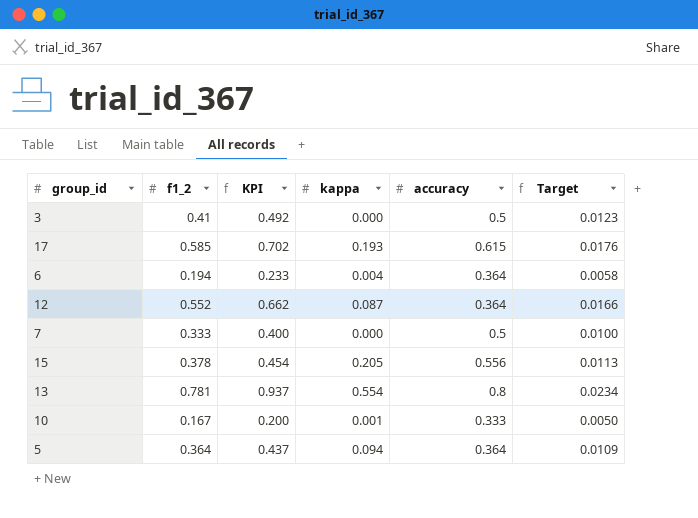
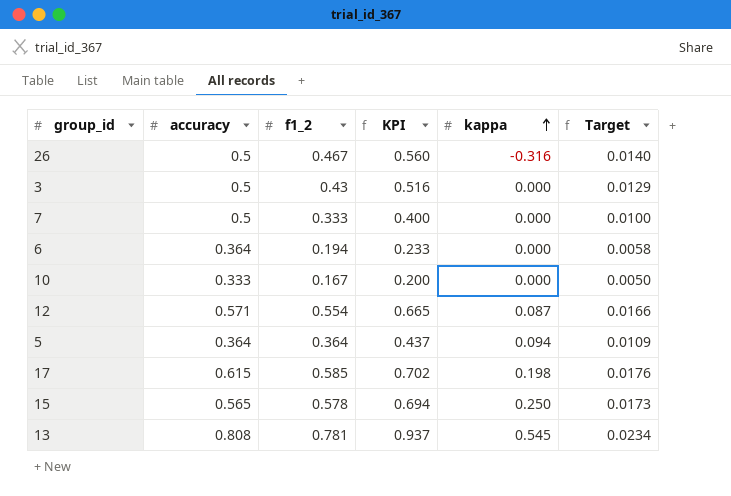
row order: none -> kappa ascending
column accuracy | position: 5 -> 2
row 26: none -> 0.5 | 0.467 | 0.560 | -0.316 | 0.0140
3 | f1_2: 0.41 -> 0.43
3 | KPI: 0.492 -> 0.516
3 | Target: 0.0123 -> 0.0129
6 | kappa: 0.004 -> 0.000
10 | kappa: 0.001 -> 0.000
12 | accuracy: 0.364 -> 0.571
12 | f1_2: 0.552 -> 0.554
12 | KPI: 0.662 -> 0.665
17 | kappa: 0.193 -> 0.198
15 | accuracy: 0.556 -> 0.565
15 | f1_2: 0.378 -> 0.578
15 | KPI: 0.454 -> 0.694
15 | kappa: 0.205 -> 0.250
15 | Target: 0.0113 -> 0.0173
13 | accuracy: 0.8 -> 0.808
13 | kappa: 0.554 -> 0.545

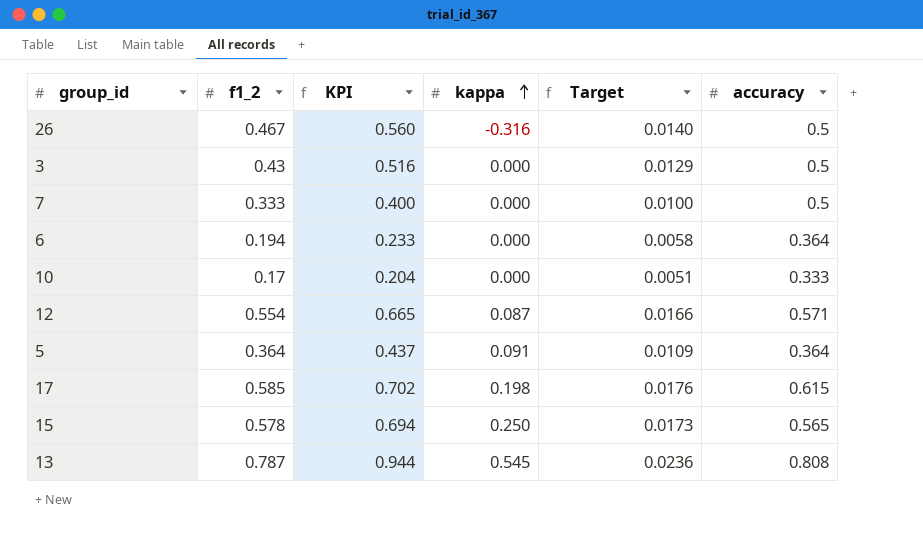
column accuracy | position: 2 -> 6
10 | f1_2: 0.167 -> 0.17
10 | KPI: 0.200 -> 0.204
10 | Target: 0.0050 -> 0.0051
5 | kappa: 0.094 -> 0.091
13 | f1_2: 0.781 -> 0.787
13 | KPI: 0.937 -> 0.944
13 | Target: 0.0234 -> 0.0236

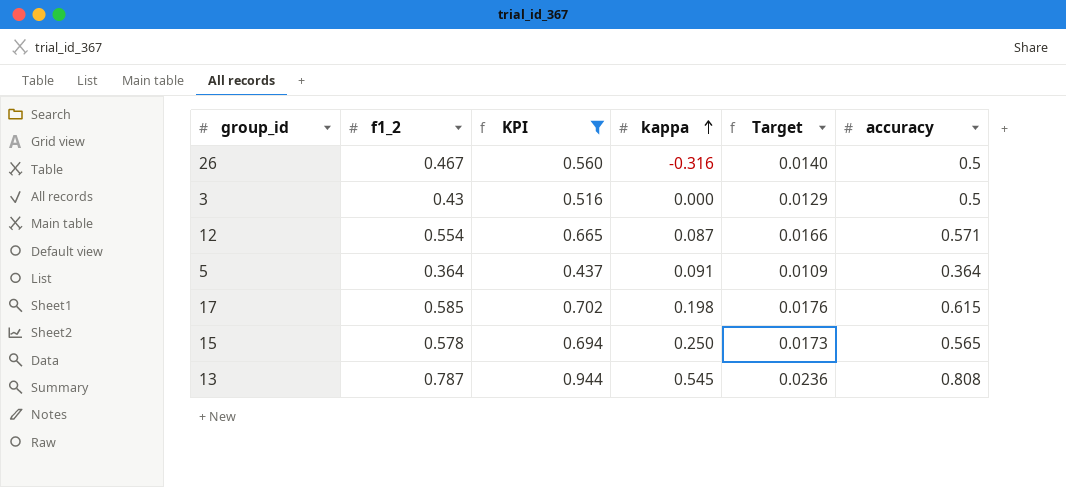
filter: none -> KPI >= 0.437

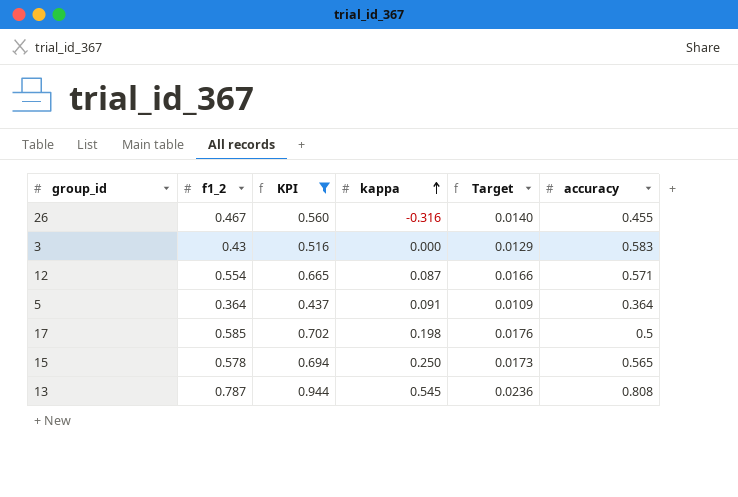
26 | accuracy: 0.5 -> 0.455
3 | accuracy: 0.5 -> 0.583
17 | accuracy: 0.615 -> 0.5

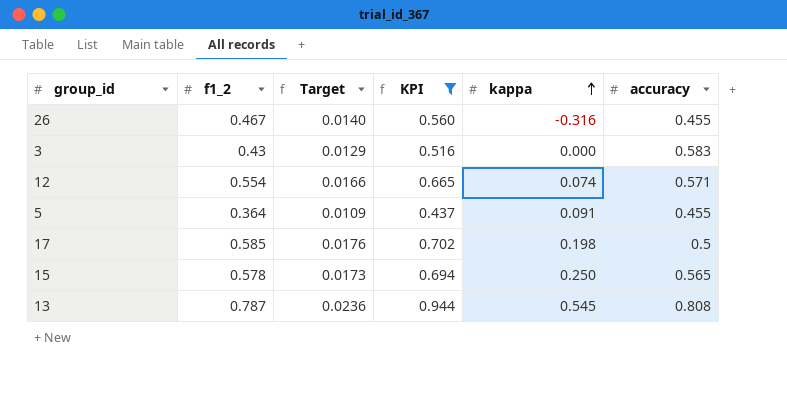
column Target | position: 5 -> 3
12 | kappa: 0.087 -> 0.074
5 | accuracy: 0.364 -> 0.455

